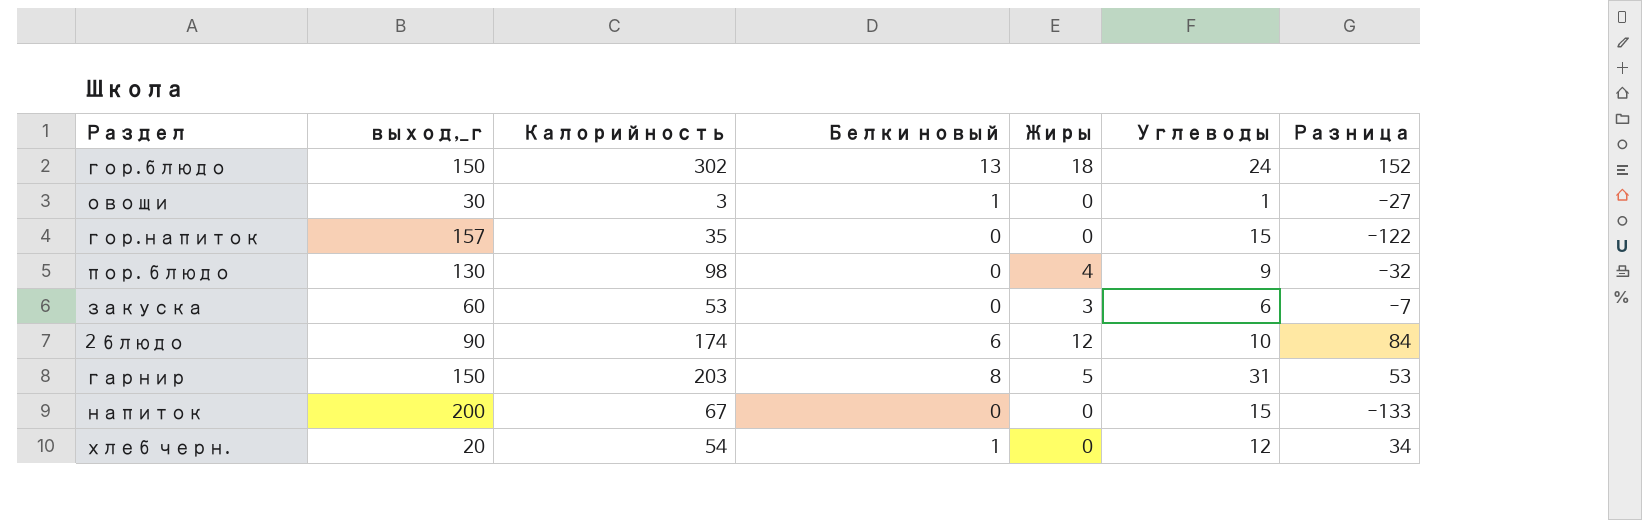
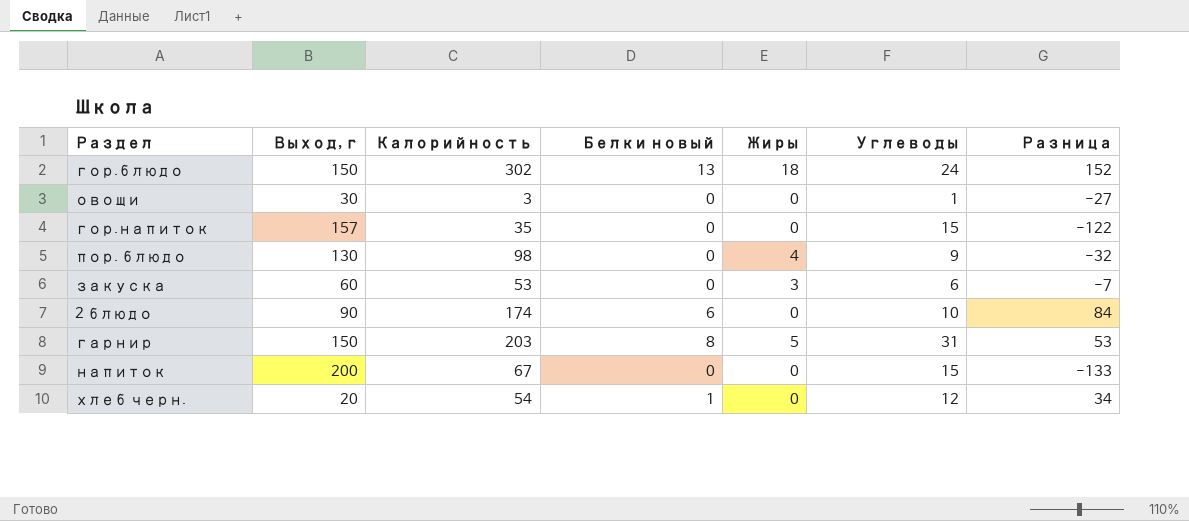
column name: выход,_г -> Выход, г
овощи | Белки новый: 1 -> 0
2 блюдо | Жиры: 12 -> 0

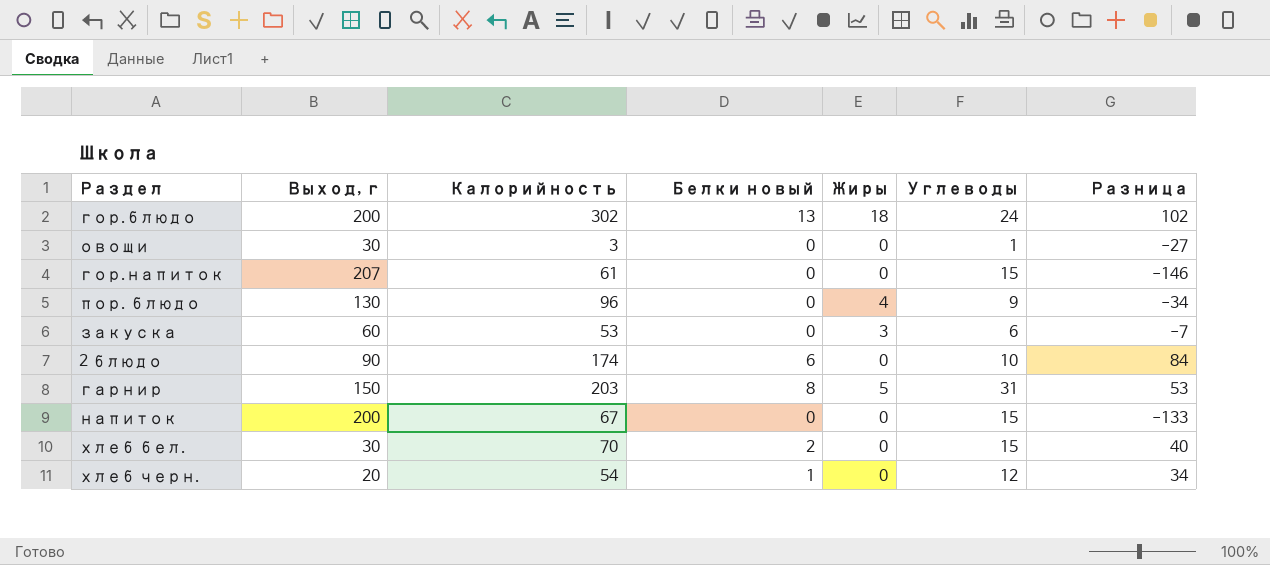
гор.блюдо | Выход, г: 150 -> 200
гор.блюдо | Разница: 152 -> 102
гор.напиток | Выход, г: 157 -> 207
гор.напиток | Калорийность: 35 -> 61
гор.напиток | Разница: -122 -> -146
пор. блюдо | Калорийность: 98 -> 96
пор. блюдо | Разница: -32 -> -34
row хлеб бел.: none -> 30 | 70 | 2 | 0 | 15 | 40

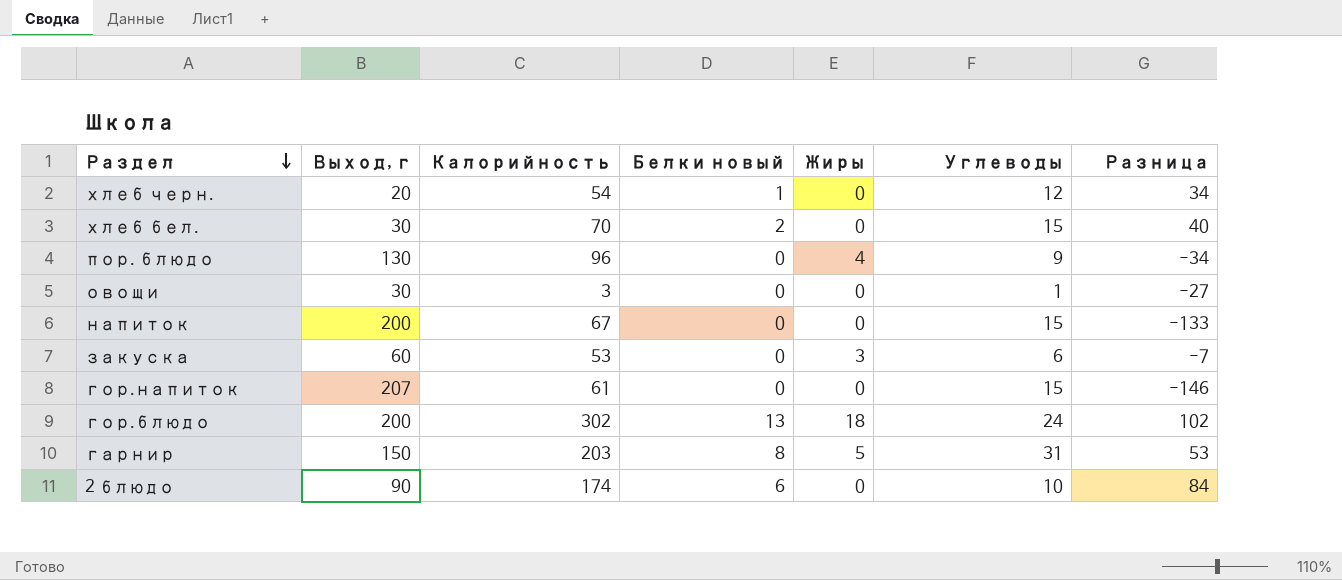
row order: none -> Раздел descending

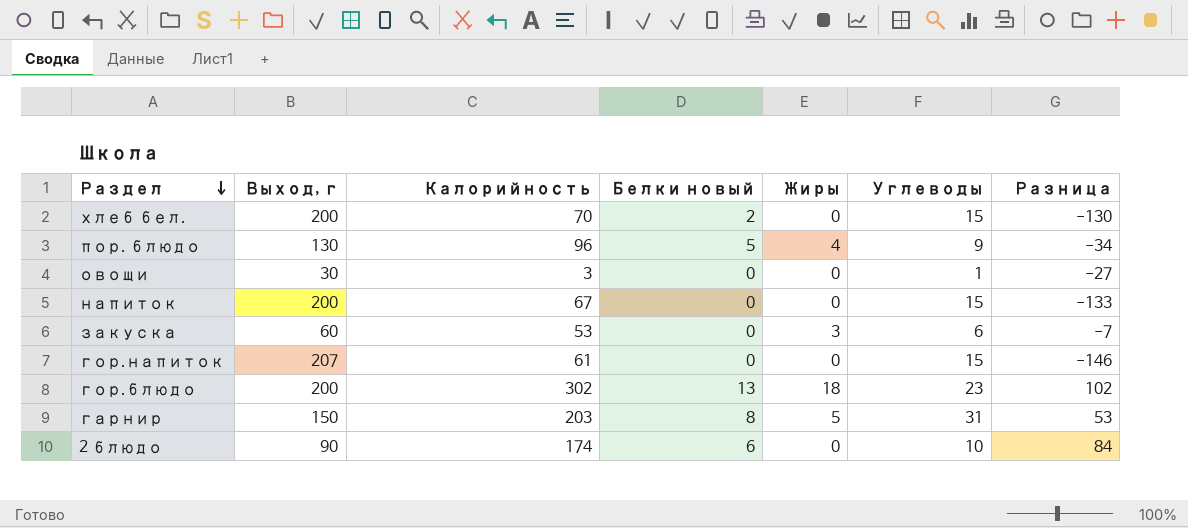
row хлеб черн.: 20 | 54 | 1 | 0 | 12 | 34 -> none
хлеб бел. | Выход, г: 30 -> 200
хлеб бел. | Разница: 40 -> -130
пор. блюдо | Белки новый: 0 -> 5
гор.блюдо | Углеводы: 24 -> 23

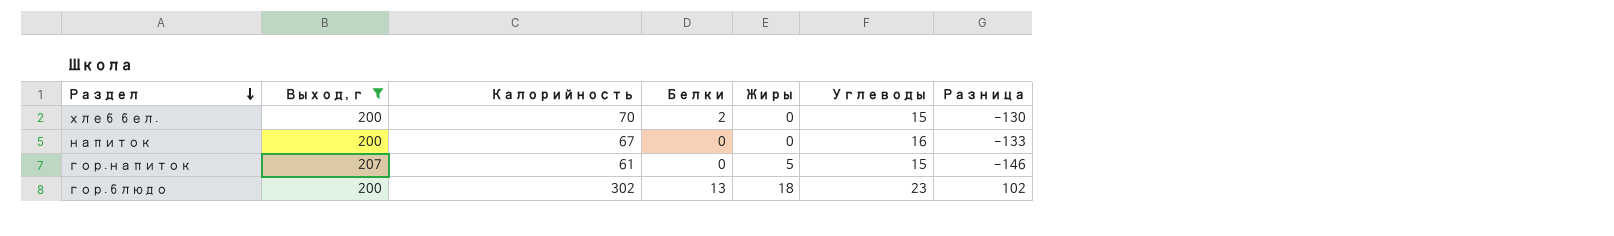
filter: none -> Выход, г >= 200
column name: Белки новый -> Белки
напиток | Углеводы: 15 -> 16
гор.напиток | Жиры: 0 -> 5

